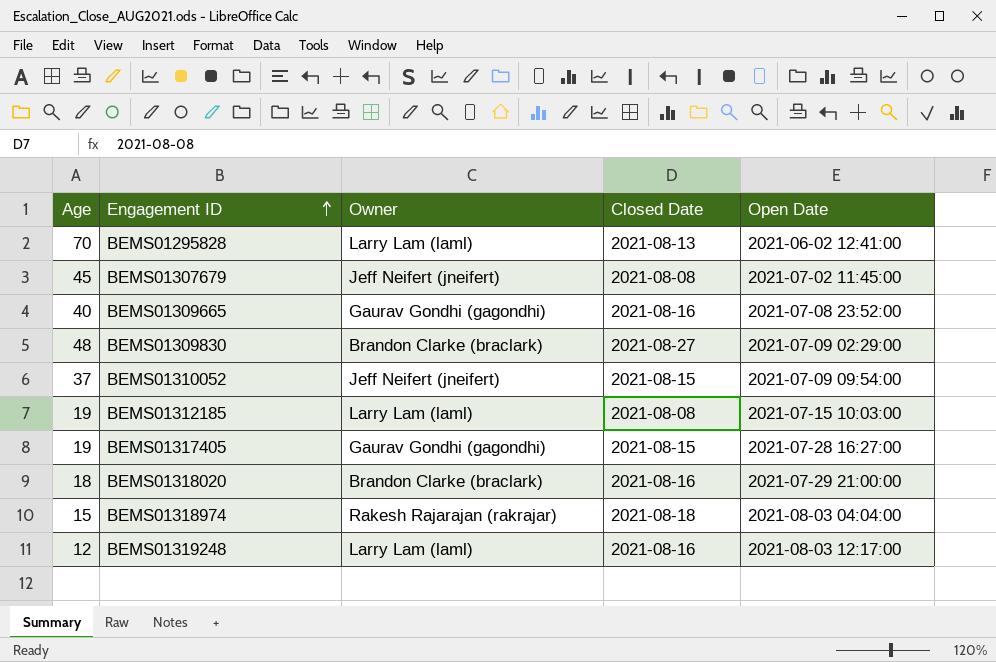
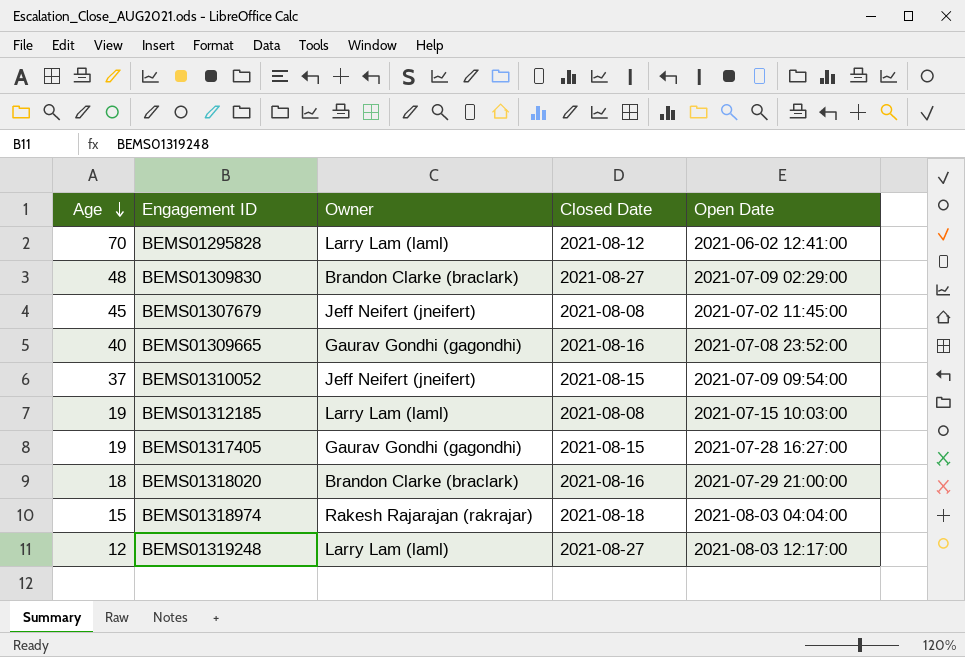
row order: Engagement ID ascending -> Age descending
BEMS01295828 | Closed Date: 2021-08-13 -> 2021-08-12
BEMS01319248 | Closed Date: 2021-08-16 -> 2021-08-27

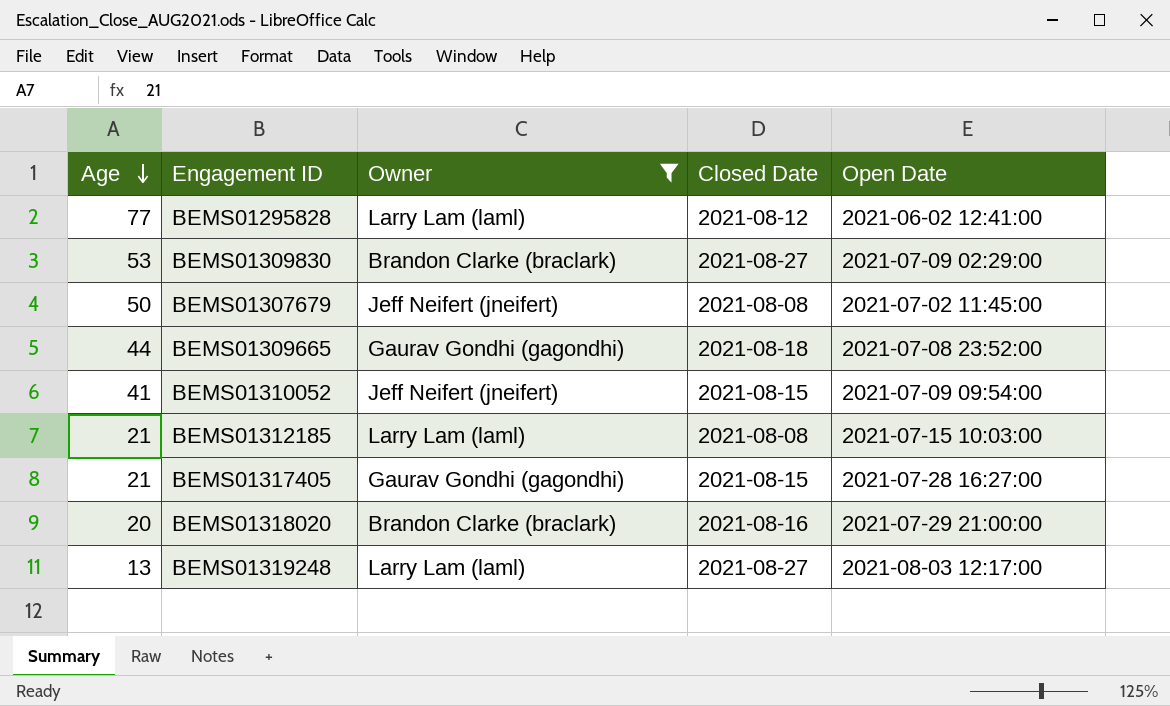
filter: none -> Owner != Rakesh Rajarajan (rakrajar)
BEMS01295828 | Age: 70 -> 77
BEMS01309830 | Age: 48 -> 53
BEMS01307679 | Age: 45 -> 50
BEMS01309665 | Age: 40 -> 44
BEMS01309665 | Closed Date: 2021-08-16 -> 2021-08-18
BEMS01310052 | Age: 37 -> 41
BEMS01312185 | Age: 19 -> 21
BEMS01317405 | Age: 19 -> 21
BEMS01318020 | Age: 18 -> 20
BEMS01319248 | Age: 12 -> 13

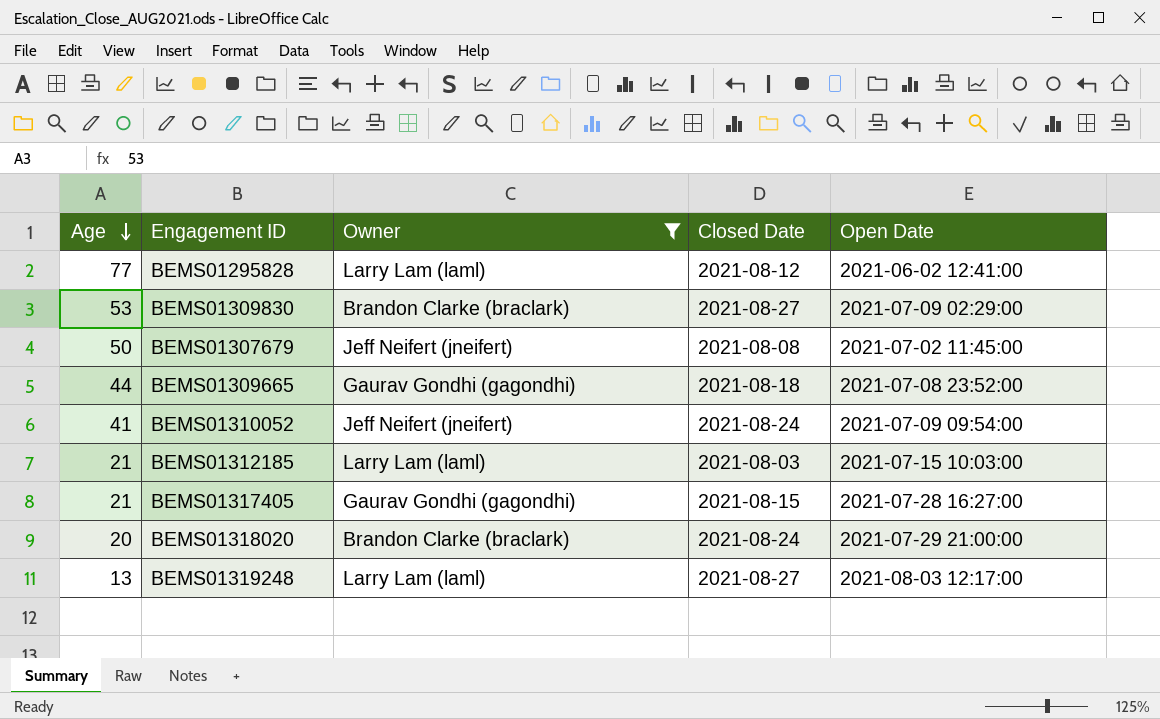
BEMS01310052 | Closed Date: 2021-08-15 -> 2021-08-24
BEMS01312185 | Closed Date: 2021-08-08 -> 2021-08-03
BEMS01318020 | Closed Date: 2021-08-16 -> 2021-08-24

